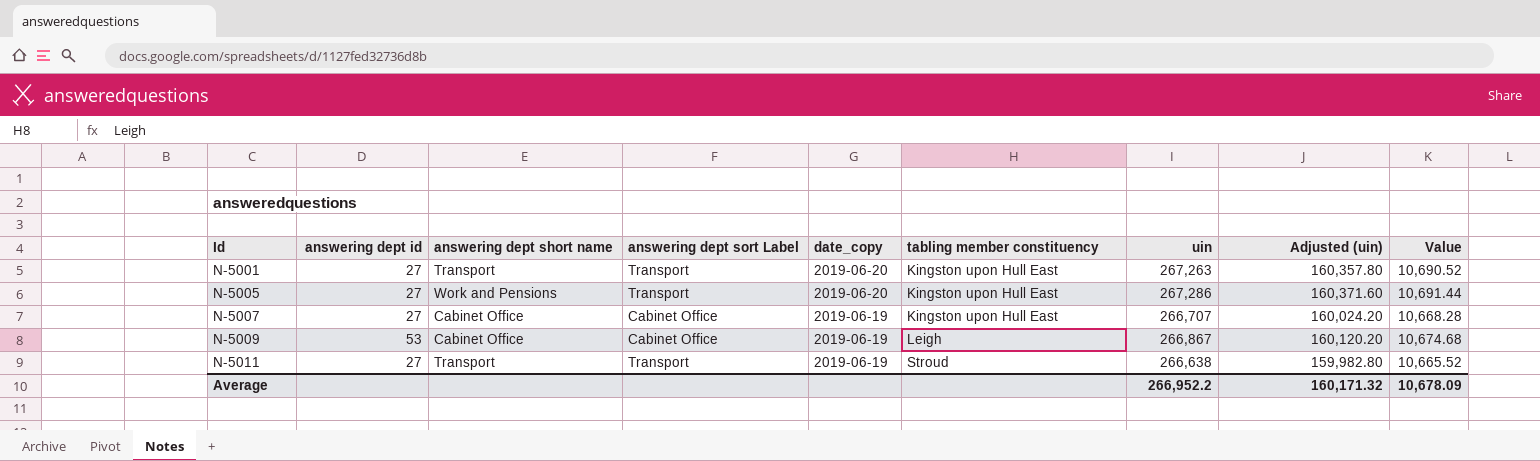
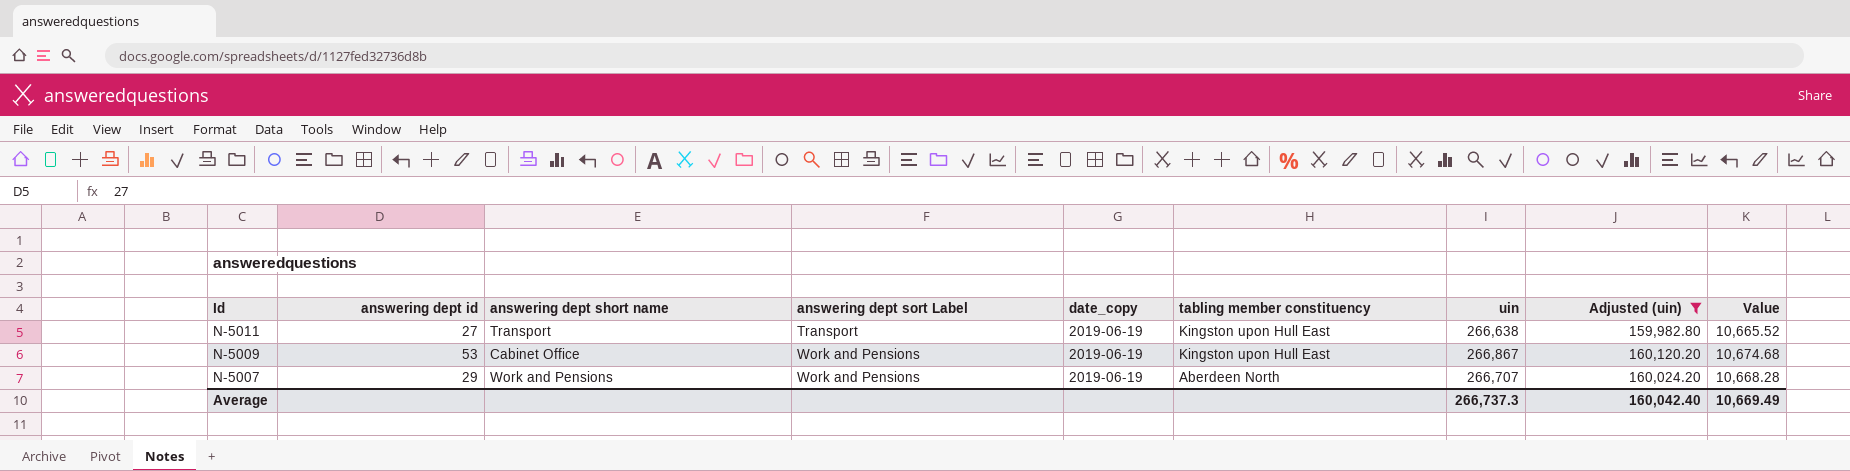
filter: none -> Adjusted (uin) <= 160,120.20
row order: Id ascending -> Id descending
N-5011 | tabling member constituency: Stroud -> Kingston upon Hull East
N-5009 | answering dept sort Label: Cabinet Office -> Work and Pensions
N-5009 | tabling member constituency: Leigh -> Kingston upon Hull East
N-5007 | answering dept id: 27 -> 29
N-5007 | answering dept short name: Cabinet Office -> Work and Pensions
N-5007 | answering dept sort Label: Cabinet Office -> Work and Pensions
N-5007 | tabling member constituency: Kingston upon Hull East -> Aberdeen North
Average | uin: 266,952.2 -> 266,737.3
Average | Adjusted (uin): 160,171.32 -> 160,042.40
Average | Value: 10,678.09 -> 10,669.49

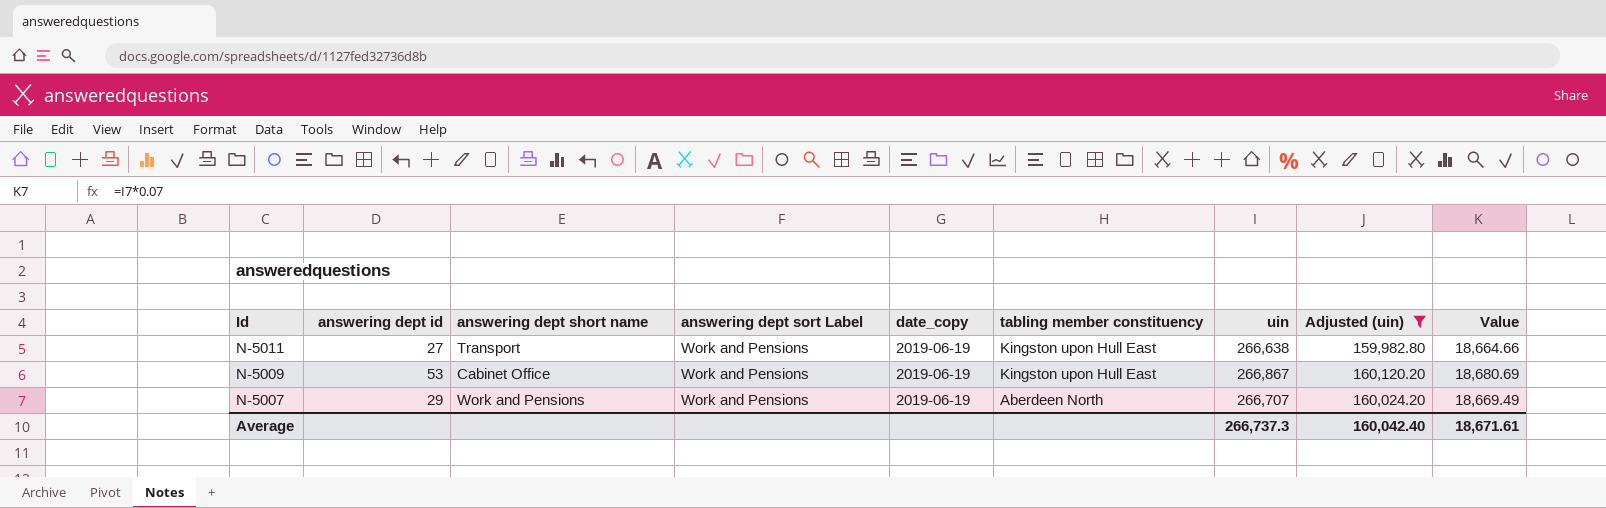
column Value | formula: [uin] * 0.04 -> [uin] * 0.07
N-5011 | answering dept sort Label: Transport -> Work and Pensions
Average | Value: 10,669.49 -> 18,671.61

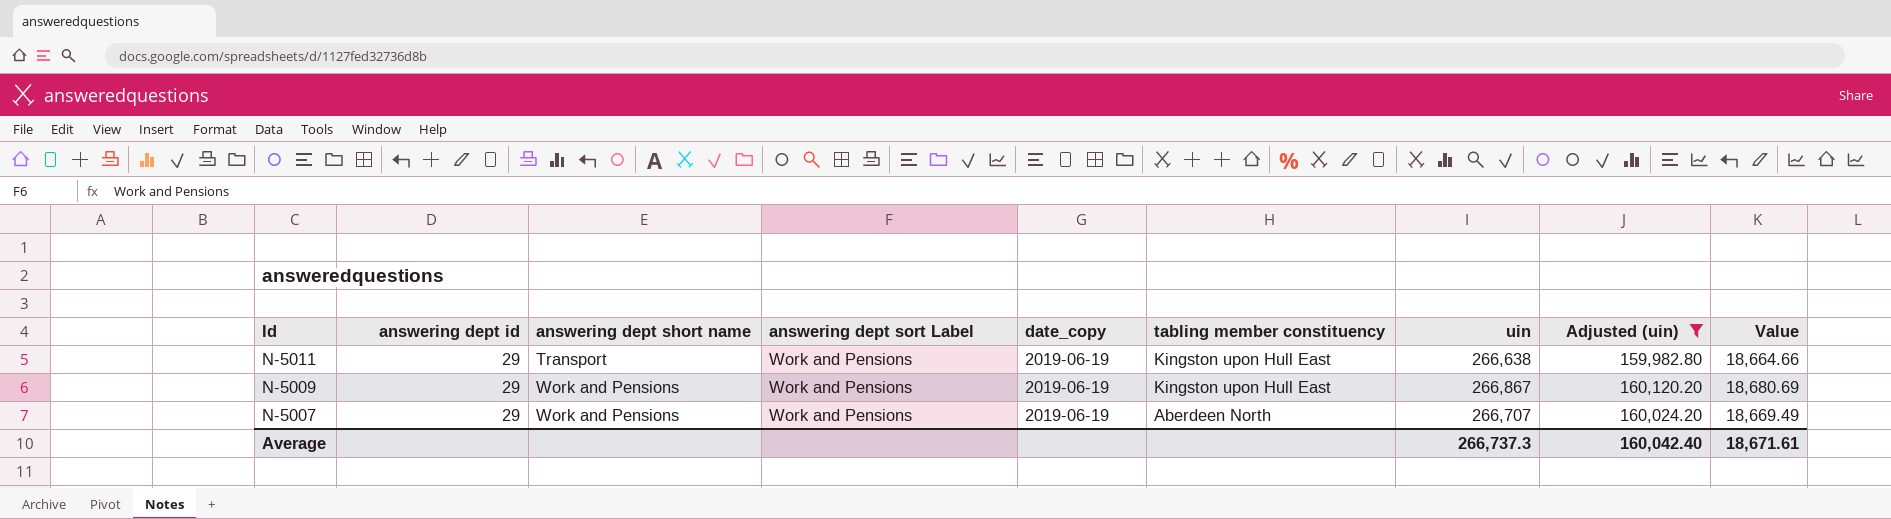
N-5011 | answering dept id: 27 -> 29
N-5009 | answering dept id: 53 -> 29
N-5009 | answering dept short name: Cabinet Office -> Work and Pensions

